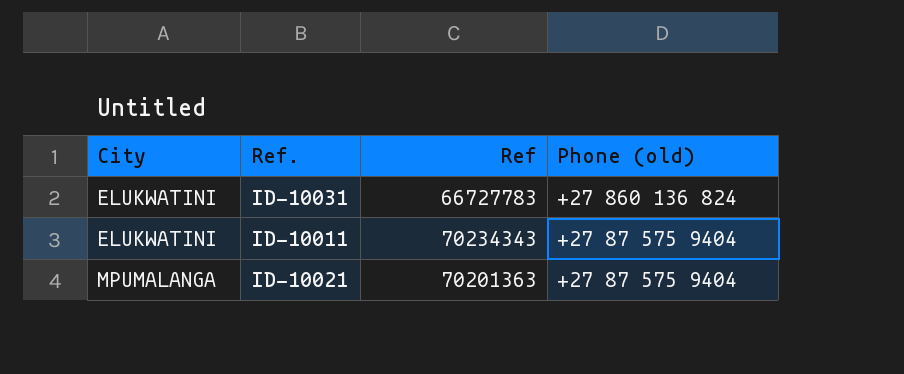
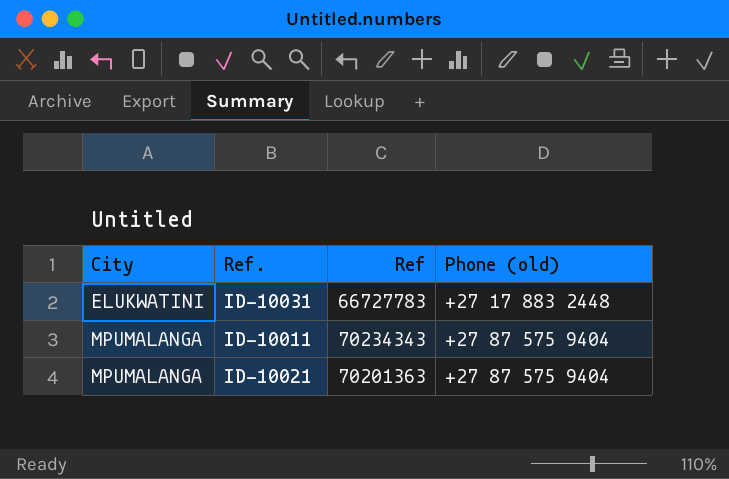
ID-10031 | Phone (old): +27 860 136 824 -> +27 17 883 2448
ID-10011 | City: ELUKWATINI -> MPUMALANGA

